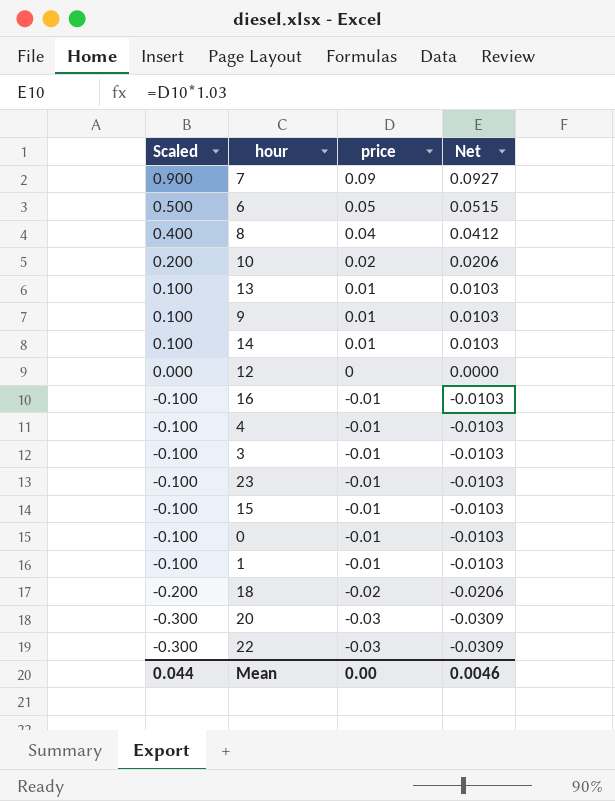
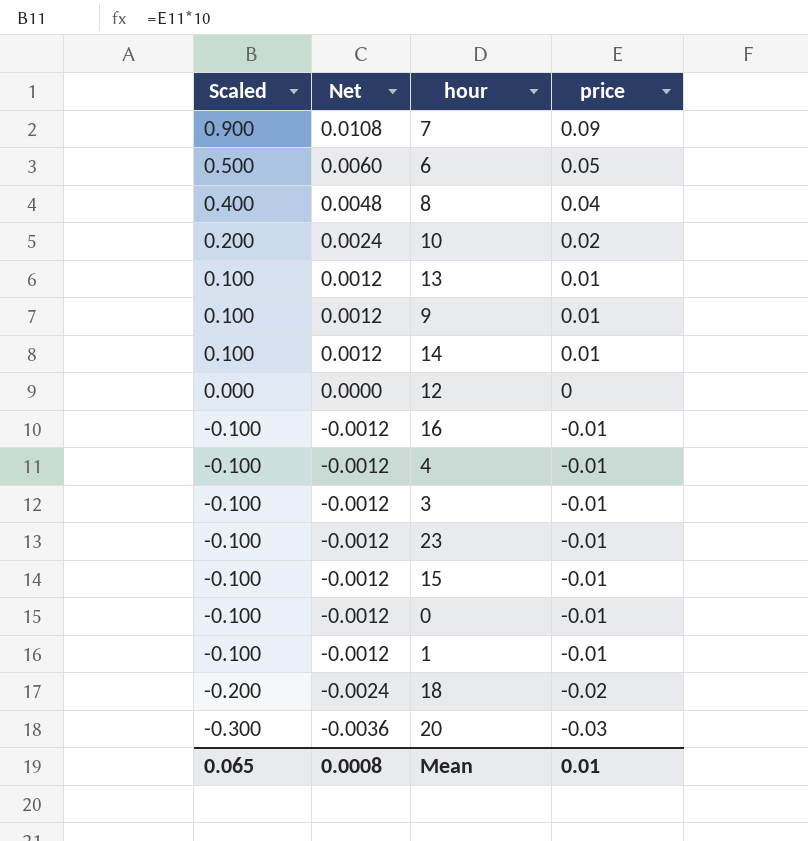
column Net | formula: [price] * 1.03 -> [price] * 0.12
column Net | position: 4 -> 2
row 22: -0.300 | -0.03 | -0.0309 -> none
Mean | Scaled: 0.044 -> 0.065
Mean | Net: 0.0046 -> 0.0008
Mean | price: 0.00 -> 0.01

